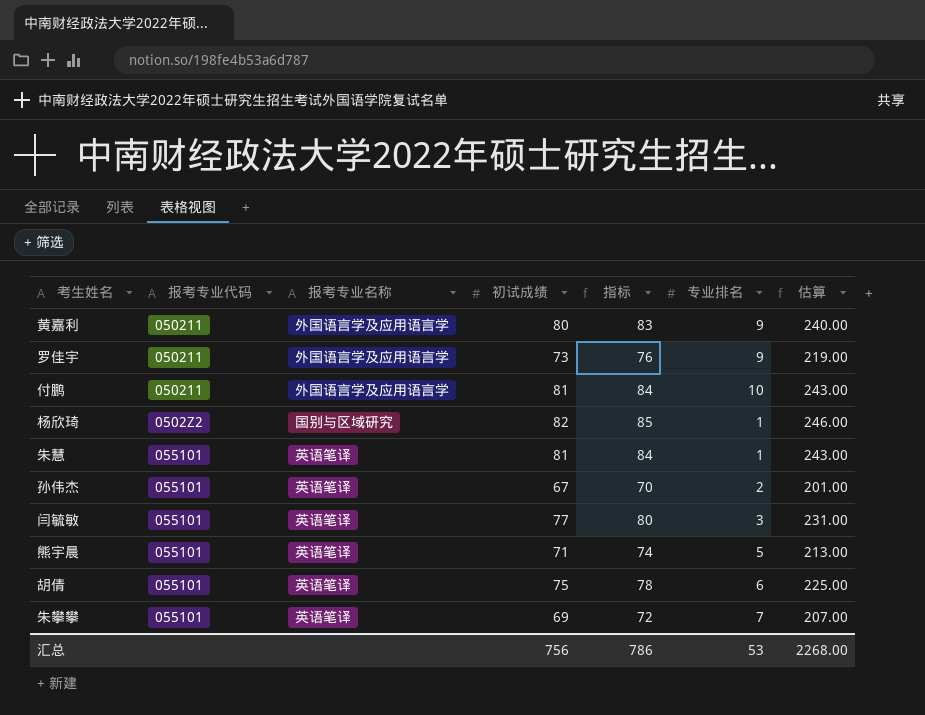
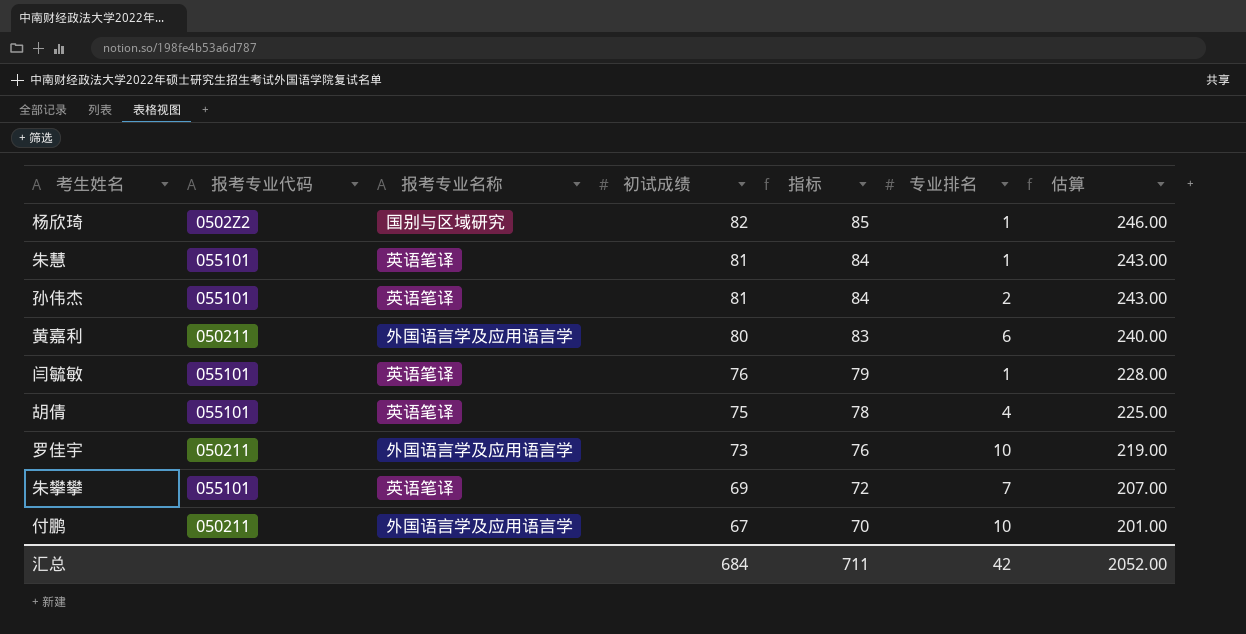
row order: none -> 初试成绩 descending
row 熊宇晨: 055101 | 英语笔译 | 71 | 74 | 5 | 213.00 -> none
孙伟杰 | 初试成绩: 67 -> 81
孙伟杰 | 指标: 70 -> 84
孙伟杰 | 估算: 201.00 -> 243.00
黄嘉利 | 专业排名: 9 -> 6
闫毓敏 | 初试成绩: 77 -> 76
闫毓敏 | 指标: 80 -> 79
闫毓敏 | 专业排名: 3 -> 1
闫毓敏 | 估算: 231.00 -> 228.00
胡倩 | 专业排名: 6 -> 4
罗佳宇 | 专业排名: 9 -> 10
付鹏 | 初试成绩: 81 -> 67
付鹏 | 指标: 84 -> 70
付鹏 | 估算: 243.00 -> 201.00
汇总 | 初试成绩: 756 -> 684
汇总 | 指标: 786 -> 711
汇总 | 专业排名: 53 -> 42
汇总 | 估算: 2268.00 -> 2052.00

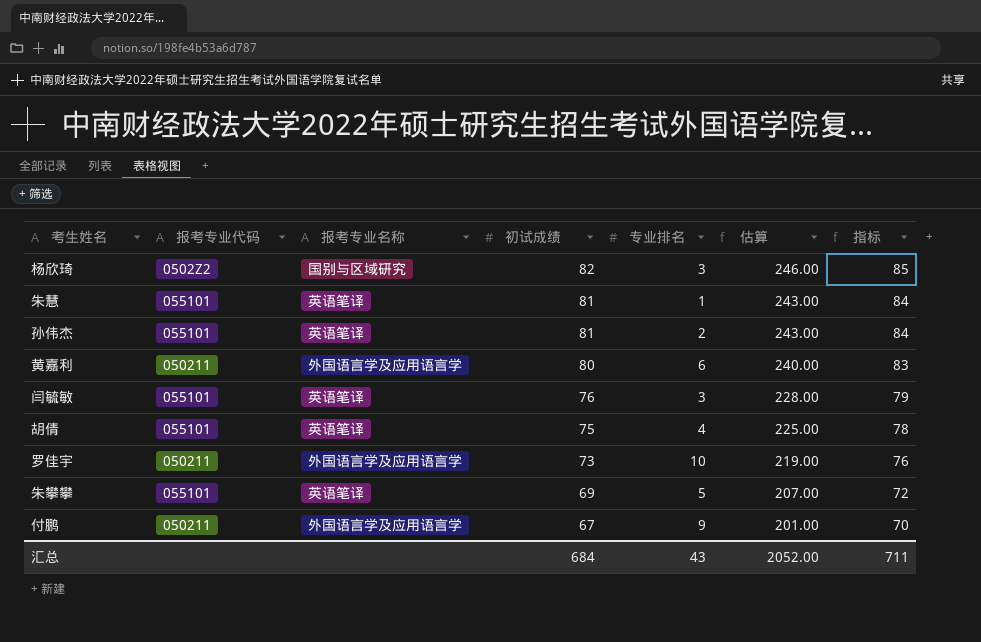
column 指标 | position: 5 -> 7
杨欣琦 | 专业排名: 1 -> 3
闫毓敏 | 专业排名: 1 -> 3
朱攀攀 | 专业排名: 7 -> 5
付鹏 | 专业排名: 10 -> 9
汇总 | 专业排名: 42 -> 43

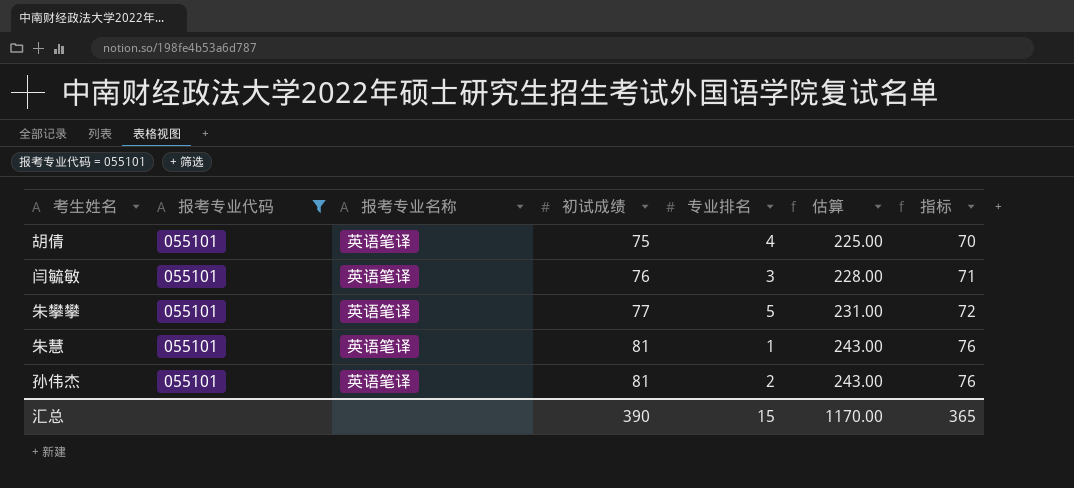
filter: none -> 报考专业代码 = 055101
row order: 初试成绩 descending -> 初试成绩 ascending
column 指标 | formula: [初试成绩] + 3 -> [初试成绩] - 5
朱攀攀 | 初试成绩: 69 -> 77
朱攀攀 | 估算: 207.00 -> 231.00
汇总 | 初试成绩: 684 -> 390
汇总 | 专业排名: 43 -> 15
汇总 | 估算: 2052.00 -> 1170.00
汇总 | 指标: 711 -> 365

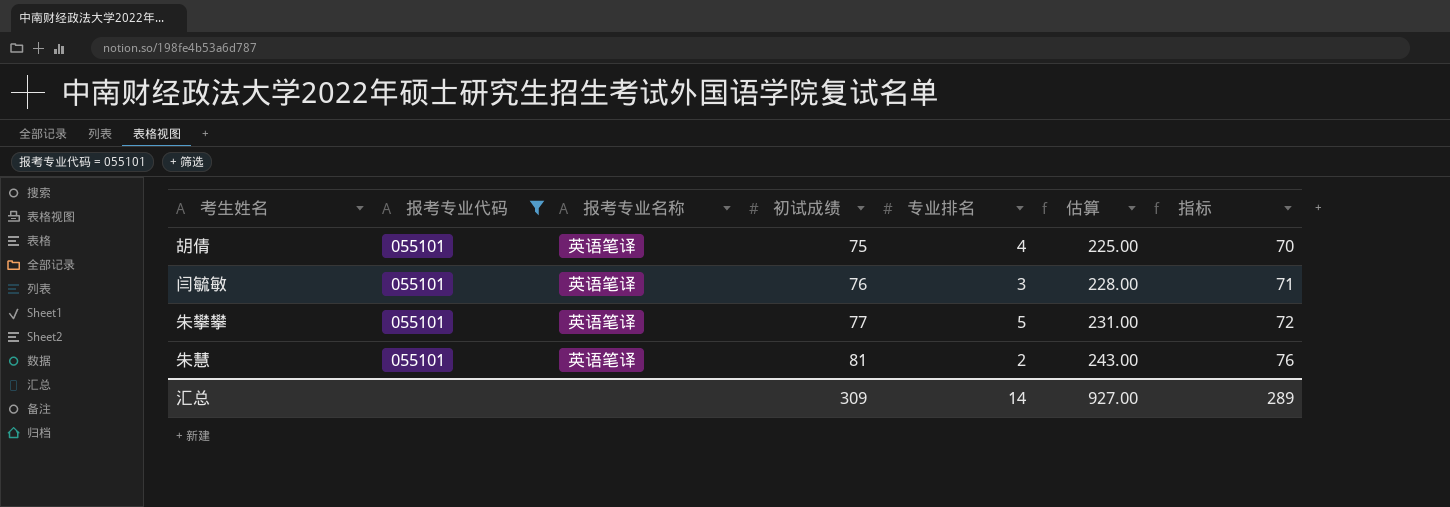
row 孙伟杰: 055101 | 英语笔译 | 81 | 2 | 243.00 | 76 -> none
朱慧 | 专业排名: 1 -> 2
汇总 | 初试成绩: 390 -> 309
汇总 | 专业排名: 15 -> 14
汇总 | 估算: 1170.00 -> 927.00
汇总 | 指标: 365 -> 289

